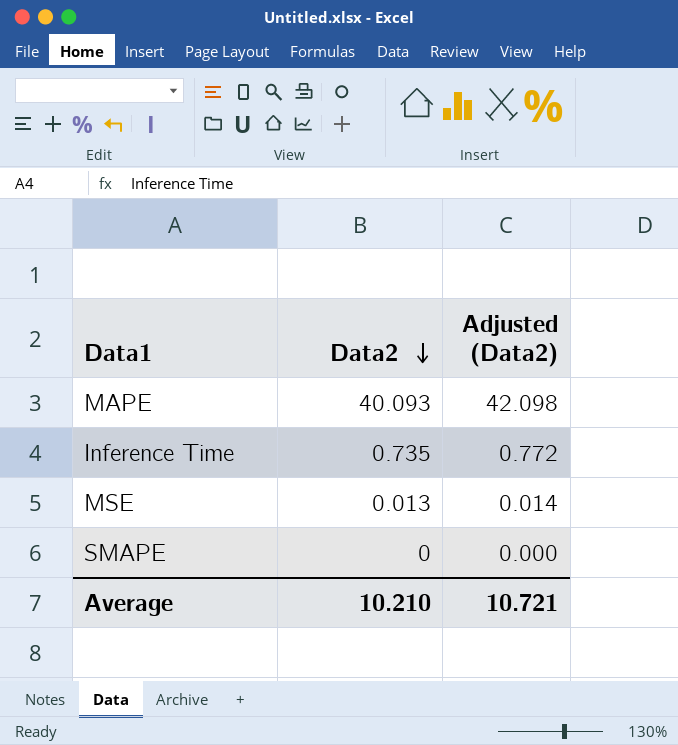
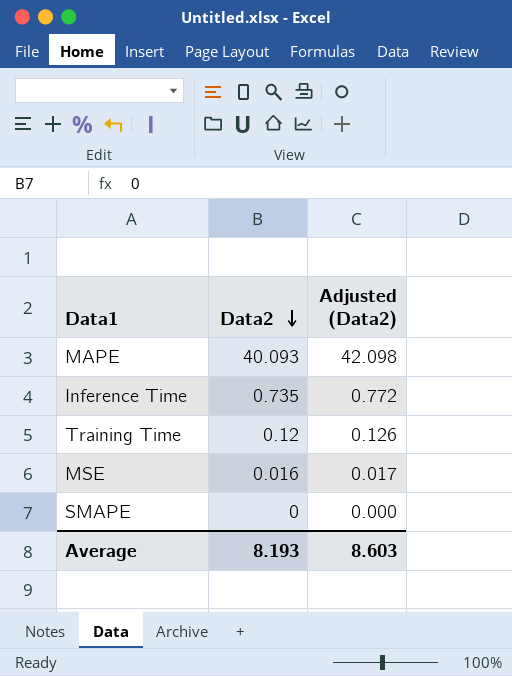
row Training Time: none -> 0.12 | 0.126
MSE | Data2: 0.013 -> 0.016
MSE | Adjusted (Data2): 0.014 -> 0.017
Average | Data2: 10.210 -> 8.193
Average | Adjusted (Data2): 10.721 -> 8.603

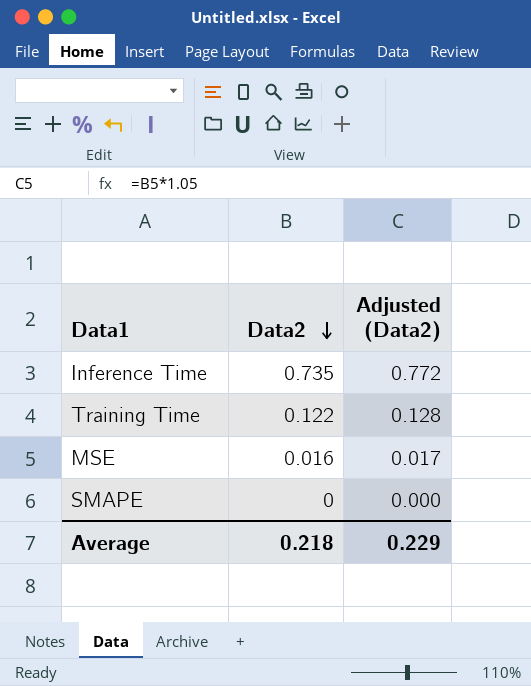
row MAPE: 40.093 | 42.098 -> none
Training Time | Data2: 0.12 -> 0.122
Training Time | Adjusted (Data2): 0.126 -> 0.128
Average | Data2: 8.193 -> 0.218
Average | Adjusted (Data2): 8.603 -> 0.229

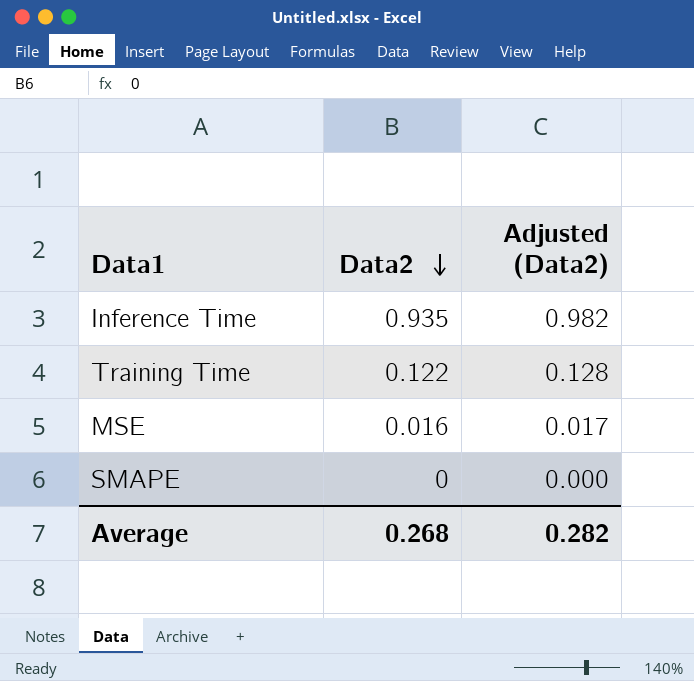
Inference Time | Data2: 0.735 -> 0.935
Inference Time | Adjusted (Data2): 0.772 -> 0.982
Average | Data2: 0.218 -> 0.268
Average | Adjusted (Data2): 0.229 -> 0.282

